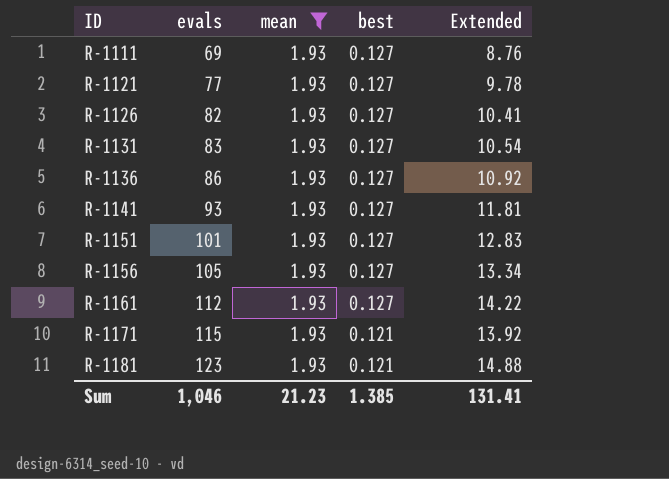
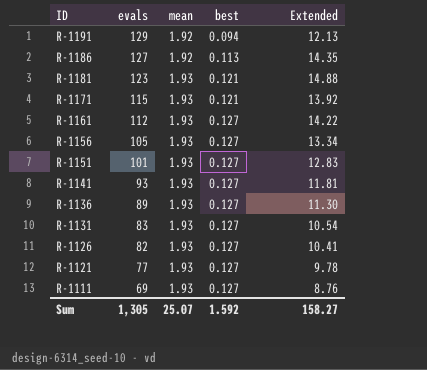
filter: mean = 1.93 -> none
row order: ID ascending -> ID descending
R-1136 | evals: 86 -> 89
R-1136 | Extended: 10.92 -> 11.30
Sum | evals: 1,046 -> 1,305
Sum | mean: 21.23 -> 25.07
Sum | best: 1.385 -> 1.592
Sum | Extended: 131.41 -> 158.27

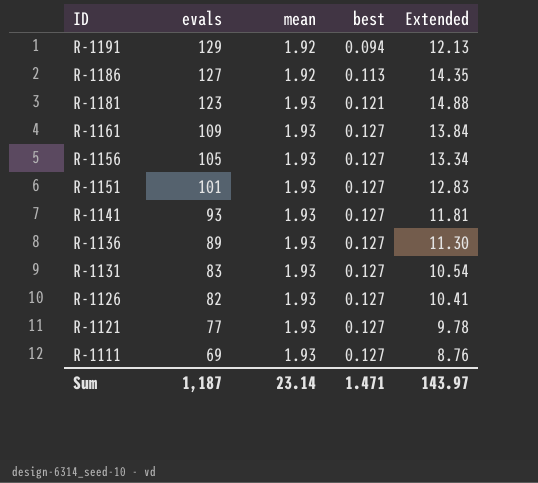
row R-1171: 115 | 1.93 | 0.121 | 13.92 -> none
R-1161 | evals: 112 -> 109
R-1161 | Extended: 14.22 -> 13.84
Sum | evals: 1,305 -> 1,187
Sum | mean: 25.07 -> 23.14
Sum | best: 1.592 -> 1.471
Sum | Extended: 158.27 -> 143.97

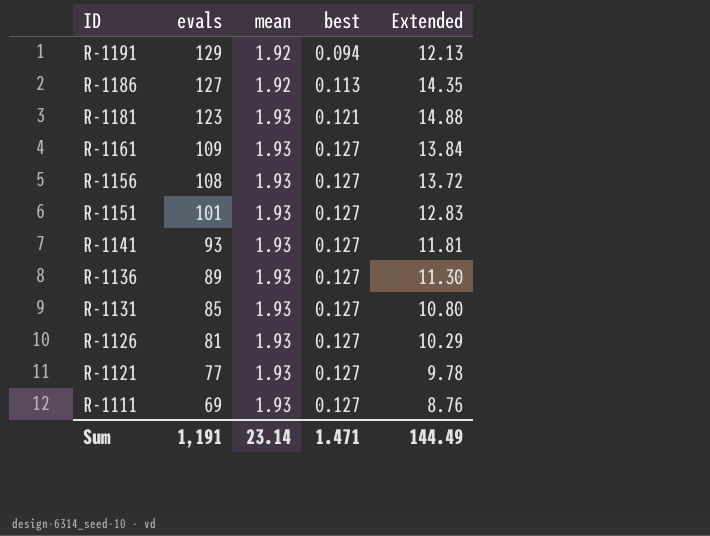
R-1156 | evals: 105 -> 108
R-1156 | Extended: 13.34 -> 13.72
R-1131 | evals: 83 -> 85
R-1131 | Extended: 10.54 -> 10.80
R-1126 | evals: 82 -> 81
R-1126 | Extended: 10.41 -> 10.29
Sum | evals: 1,187 -> 1,191
Sum | Extended: 143.97 -> 144.49

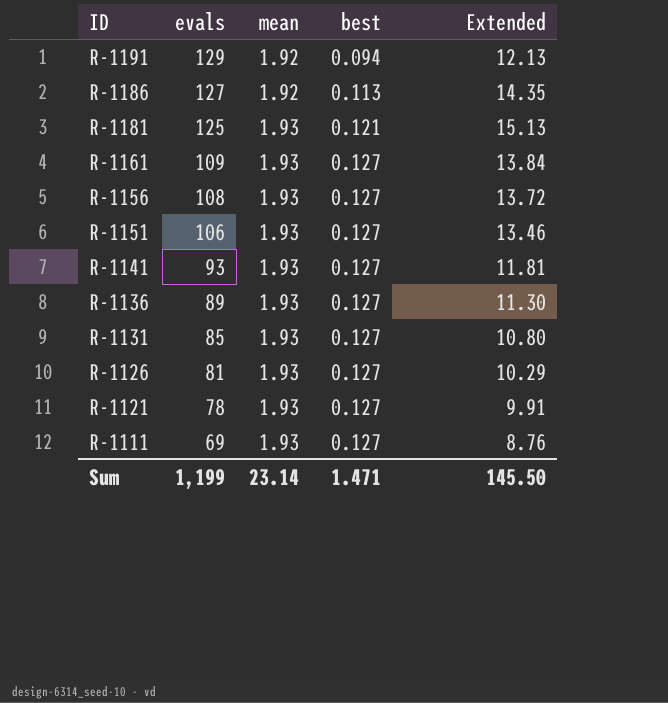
R-1181 | evals: 123 -> 125
R-1181 | Extended: 14.88 -> 15.13
R-1151 | evals: 101 -> 106
R-1151 | Extended: 12.83 -> 13.46
R-1121 | evals: 77 -> 78
R-1121 | Extended: 9.78 -> 9.91
Sum | evals: 1,191 -> 1,199
Sum | Extended: 144.49 -> 145.50

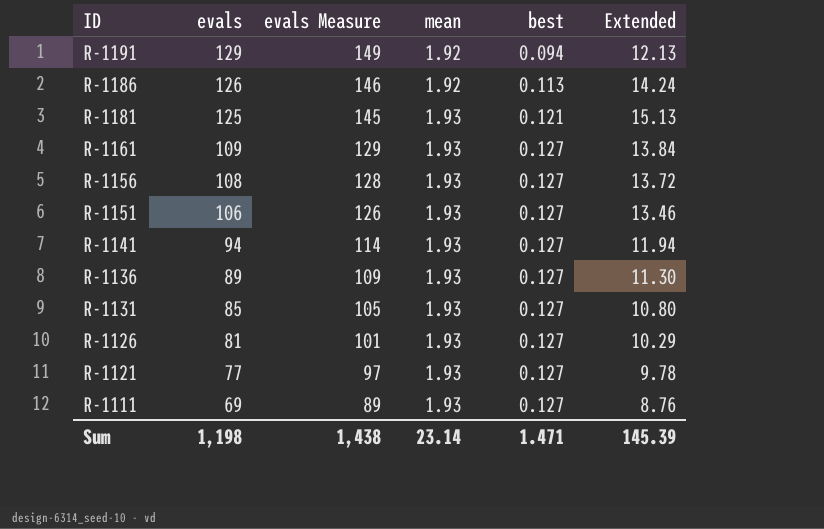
column evals Measure | formula: none -> [evals] + 20
R-1186 | evals: 127 -> 126
R-1186 | Extended: 14.35 -> 14.24
R-1141 | evals: 93 -> 94
R-1141 | Extended: 11.81 -> 11.94
R-1121 | evals: 78 -> 77
R-1121 | Extended: 9.91 -> 9.78
Sum | evals: 1,199 -> 1,198
Sum | Extended: 145.50 -> 145.39

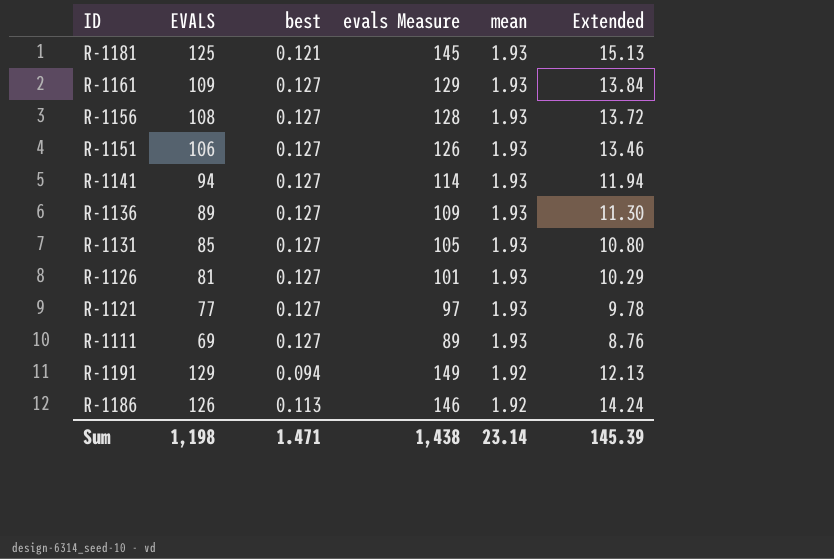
row order: ID descending -> mean descending
column name: evals -> EVALS
column best | position: 5 -> 3

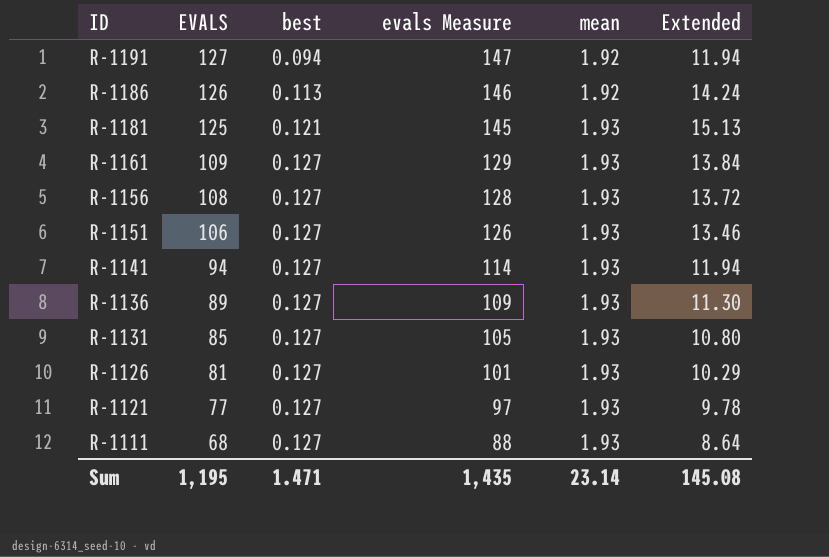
row order: mean descending -> ID descending
R-1191 | EVALS: 129 -> 127
R-1191 | evals Measure: 149 -> 147
R-1191 | Extended: 12.13 -> 11.94
R-1111 | EVALS: 69 -> 68
R-1111 | evals Measure: 89 -> 88
R-1111 | Extended: 8.76 -> 8.64
Sum | EVALS: 1,198 -> 1,195
Sum | evals Measure: 1,438 -> 1,435
Sum | Extended: 145.39 -> 145.08

